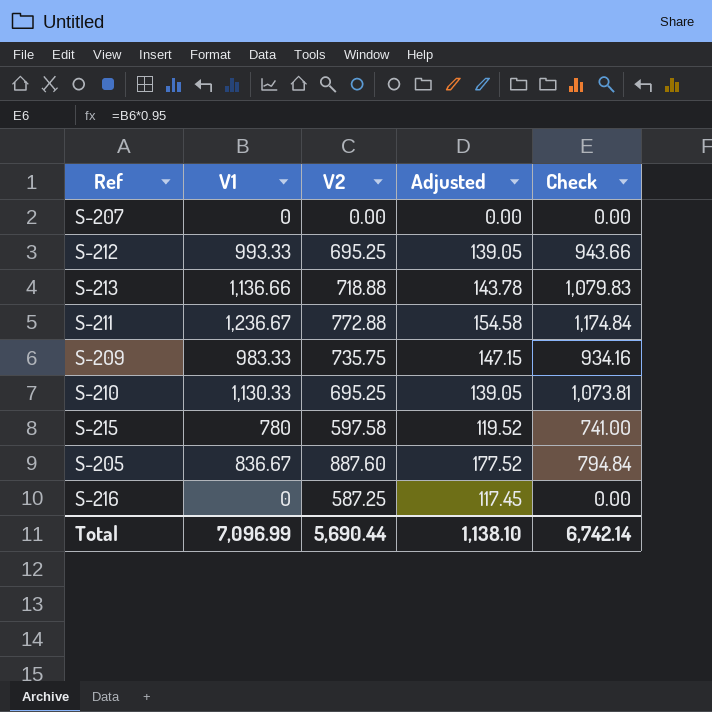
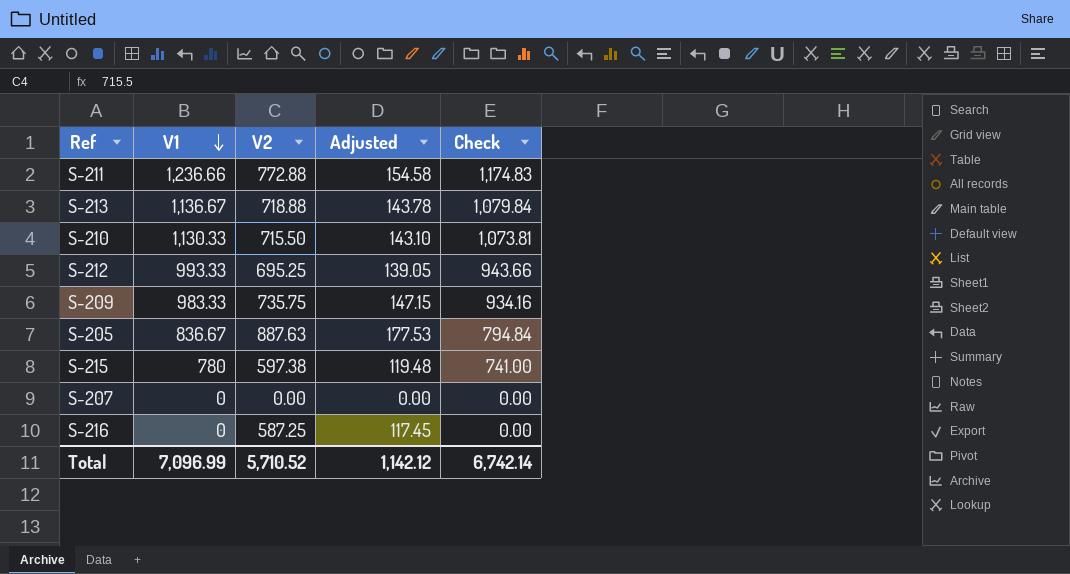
row order: none -> V1 descending
S-211 | V1: 1,236.67 -> 1,236.66
S-211 | Check: 1,174.84 -> 1,174.83
S-213 | V1: 1,136.66 -> 1,136.67
S-213 | Check: 1,079.83 -> 1,079.84
S-210 | V2: 695.25 -> 715.50
S-210 | Adjusted: 139.05 -> 143.10
S-205 | V2: 887.60 -> 887.63
S-205 | Adjusted: 177.52 -> 177.53
S-215 | V2: 597.58 -> 597.38
S-215 | Adjusted: 119.52 -> 119.48
Total | V2: 5,690.44 -> 5,710.52
Total | Adjusted: 1,138.10 -> 1,142.12

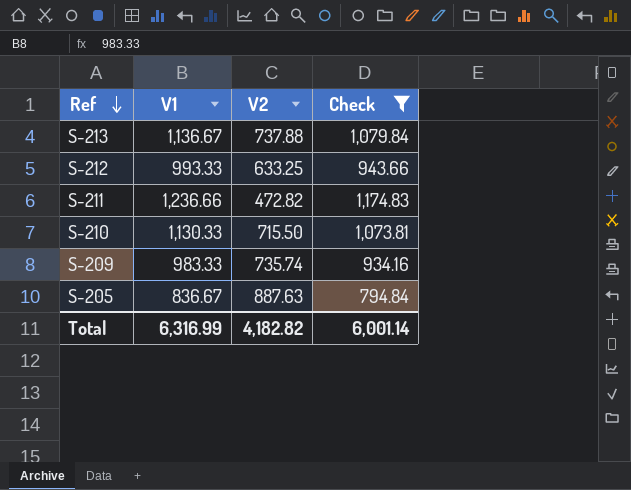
filter: none -> Check >= 794.84
row order: V1 descending -> Ref descending
column Adjusted | formula: [V2] * 0.2 -> none
S-213 | V2: 718.88 -> 737.88
S-212 | V2: 695.25 -> 633.25
S-211 | V2: 772.88 -> 472.82
S-209 | V2: 735.75 -> 735.74
Total | V1: 7,096.99 -> 6,316.99
Total | V2: 5,710.52 -> 4,182.82
Total | Check: 6,742.14 -> 6,001.14

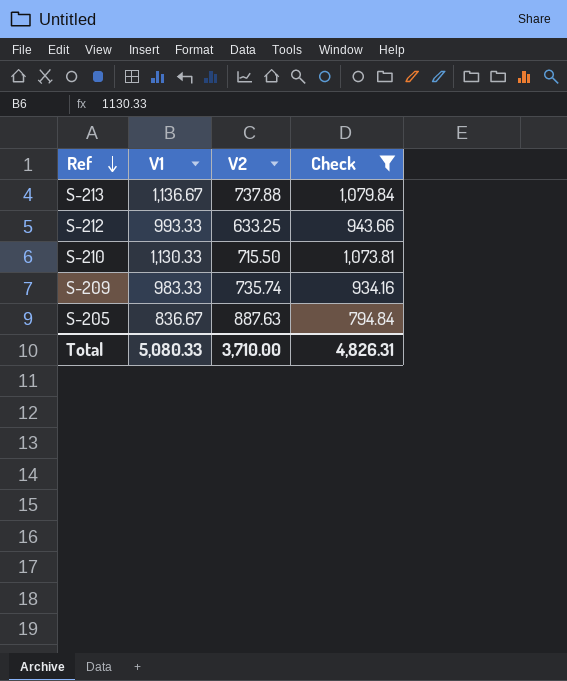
row S-211: 1,236.66 | 472.82 | 1,174.83 -> none
Total | V1: 6,316.99 -> 5,080.33
Total | V2: 4,182.82 -> 3,710.00
Total | Check: 6,001.14 -> 4,826.31

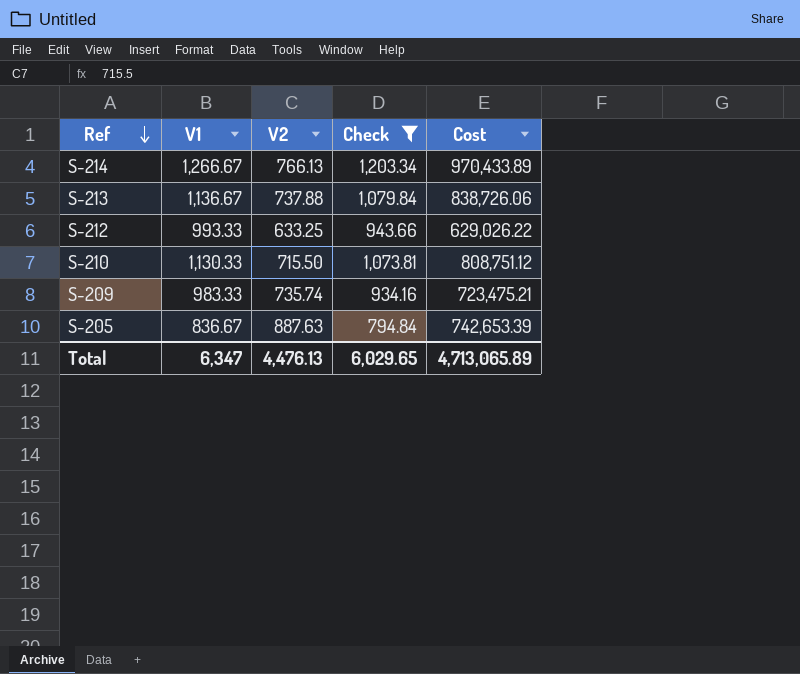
column Cost | formula: none -> [V1] * [V2]
row S-214: none -> 1,266.67 | 766.13 | 1,203.34 | 970,433.89
Total | V1: 5,080.33 -> 6,347
Total | V2: 3,710.00 -> 4,476.13
Total | Check: 4,826.31 -> 6,029.65

